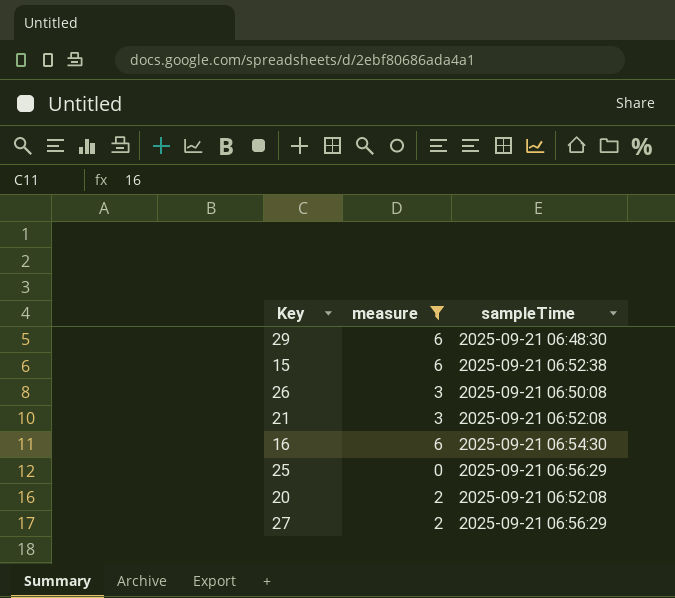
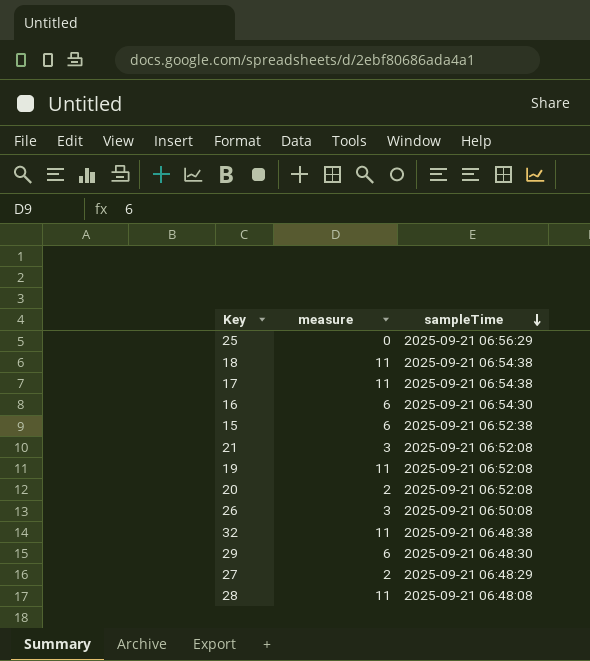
filter: measure != 11 -> none
row order: none -> sampleTime descending
27 | sampleTime: 2025-09-21 06:56:29 -> 2025-09-21 06:48:29

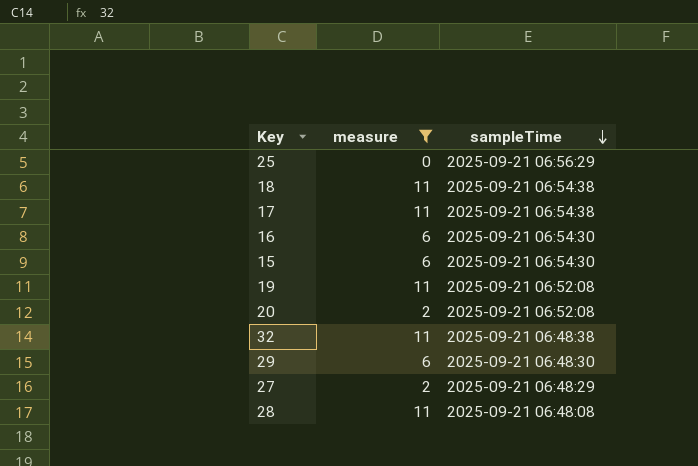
filter: none -> measure != 3
15 | sampleTime: 2025-09-21 06:52:38 -> 2025-09-21 06:54:30

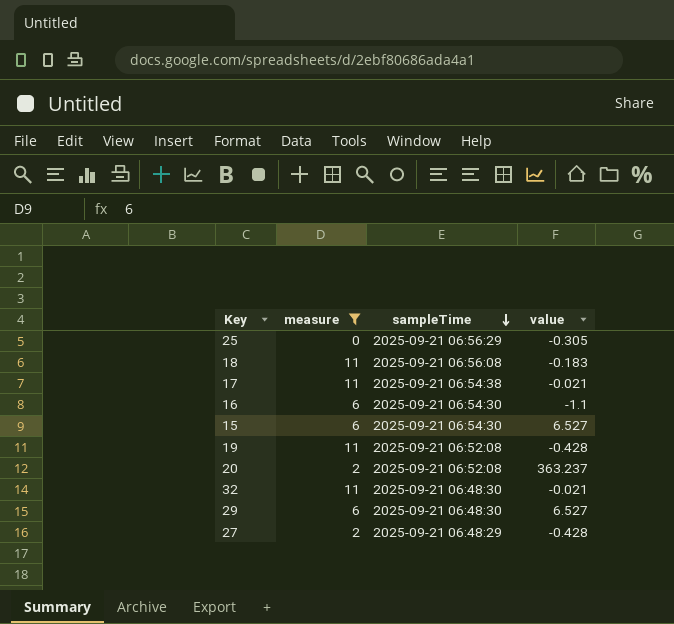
column value | position: none -> 4
row 28: 11 | 2025-09-21 06:48:08 -> none
18 | sampleTime: 2025-09-21 06:54:38 -> 2025-09-21 06:56:08
32 | sampleTime: 2025-09-21 06:48:38 -> 2025-09-21 06:48:30

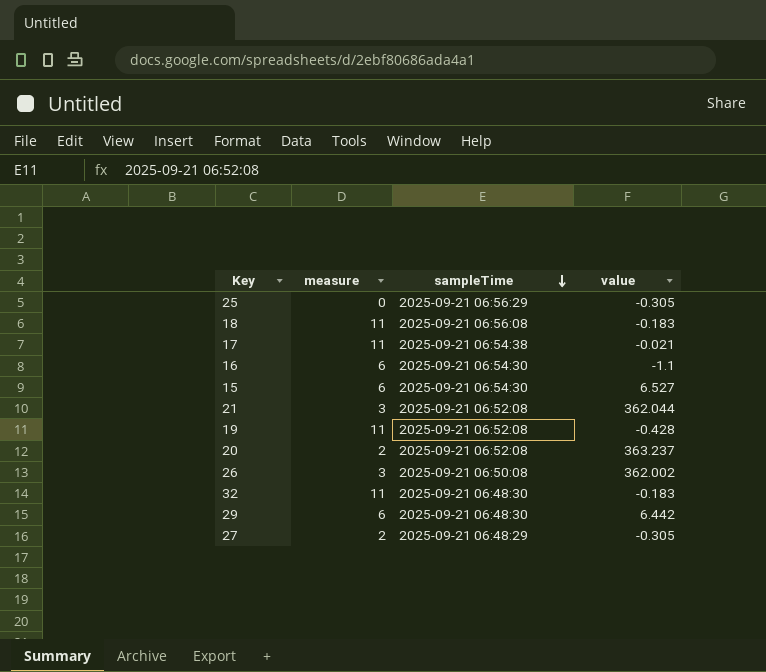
filter: measure != 3 -> none
32 | value: -0.021 -> -0.183
29 | value: 6.527 -> 6.442
27 | value: -0.428 -> -0.305

